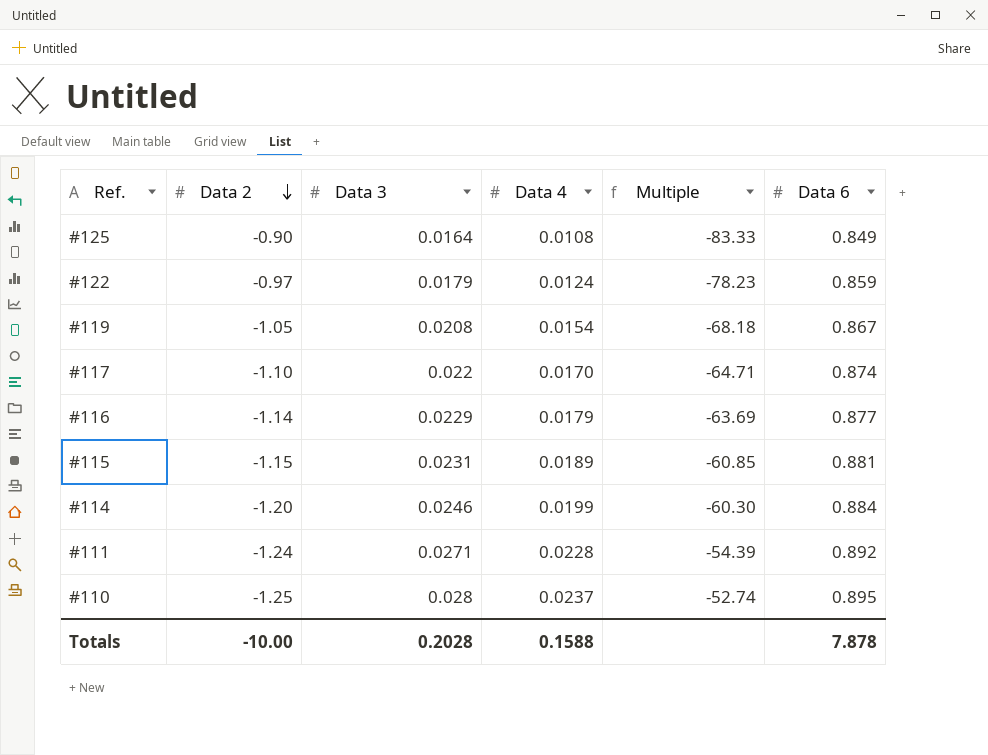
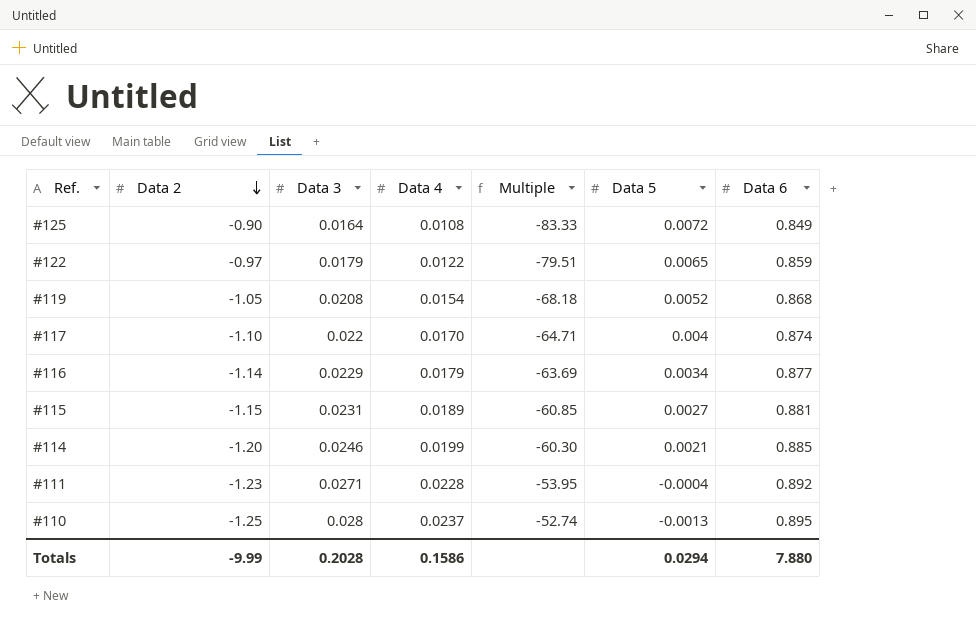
column Data 5 | position: none -> 6
#122 | Data 4: 0.0124 -> 0.0122
#122 | Multiple: -78.23 -> -79.51
#119 | Data 6: 0.867 -> 0.868
#114 | Data 6: 0.884 -> 0.885
#111 | Data 2: -1.24 -> -1.23
#111 | Multiple: -54.39 -> -53.95
Totals | Data 2: -10.00 -> -9.99
Totals | Data 4: 0.1588 -> 0.1586
Totals | Data 6: 7.878 -> 7.880

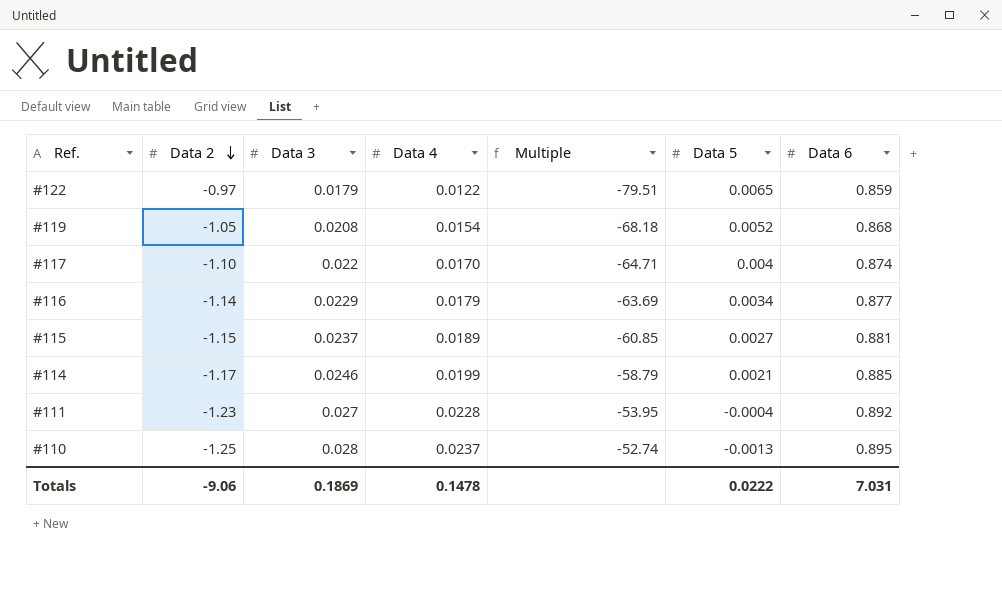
row #125: -0.90 | 0.0164 | 0.0108 | -83.33 | 0.0072 | 0.849 -> none
#115 | Data 3: 0.0231 -> 0.0237
#114 | Data 2: -1.20 -> -1.17
#114 | Multiple: -60.30 -> -58.79
#111 | Data 3: 0.0271 -> 0.027
Totals | Data 2: -9.99 -> -9.06
Totals | Data 3: 0.2028 -> 0.1869
Totals | Data 4: 0.1586 -> 0.1478
Totals | Data 5: 0.0294 -> 0.0222
Totals | Data 6: 7.880 -> 7.031

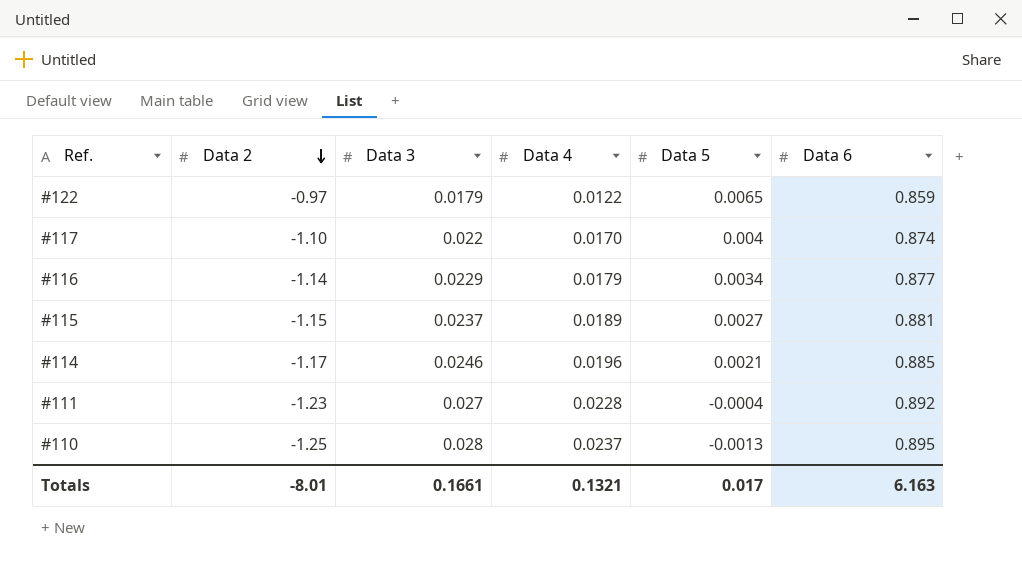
column Multiple | formula: [Data 2] / [Data 4] -> none
row #119: -1.05 | 0.0208 | 0.0154 | -68.18 | 0.0052 | 0.868 -> none
#114 | Data 4: 0.0199 -> 0.0196
Totals | Data 2: -9.06 -> -8.01
Totals | Data 3: 0.1869 -> 0.1661
Totals | Data 4: 0.1478 -> 0.1321
Totals | Data 5: 0.0222 -> 0.017
Totals | Data 6: 7.031 -> 6.163

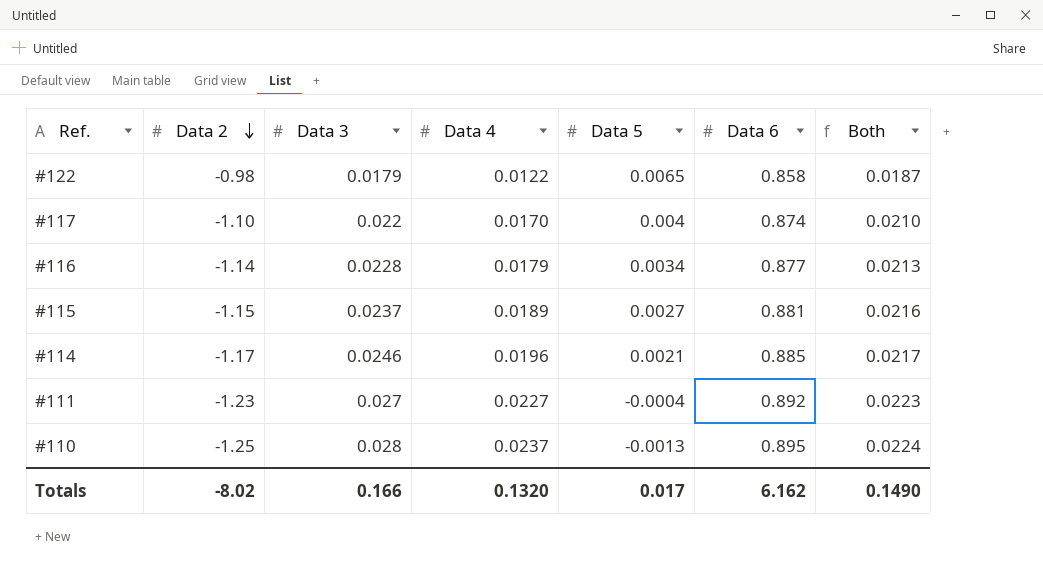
column Both | formula: none -> [Data 4] + [Data 5]
#122 | Data 2: -0.97 -> -0.98
#122 | Data 6: 0.859 -> 0.858
#116 | Data 3: 0.0229 -> 0.0228
#111 | Data 4: 0.0228 -> 0.0227
Totals | Data 2: -8.01 -> -8.02
Totals | Data 3: 0.1661 -> 0.166
Totals | Data 4: 0.1321 -> 0.1320
Totals | Data 6: 6.163 -> 6.162

